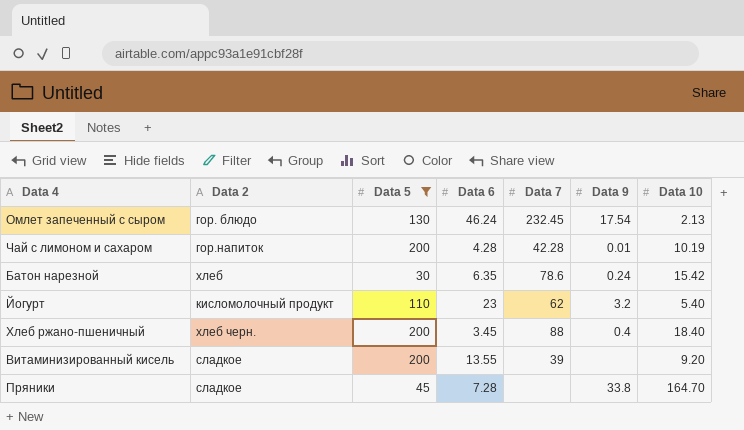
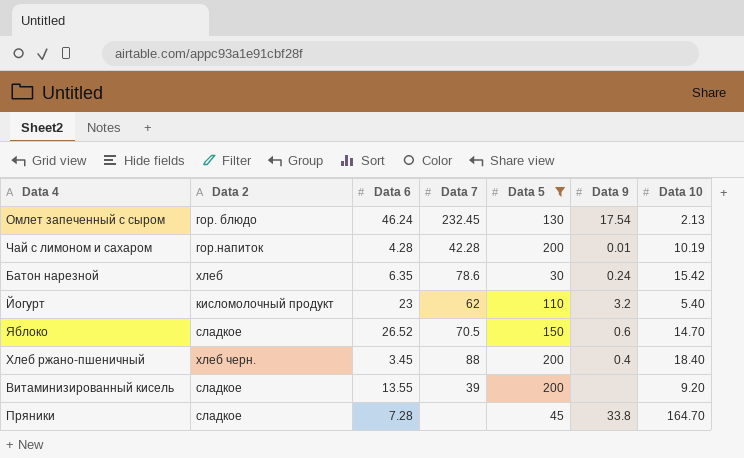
column Data 5 | position: 3 -> 5
row Яблоко: none -> сладкое | 26.52 | 70.5 | 150 | 0.6 | 14.70

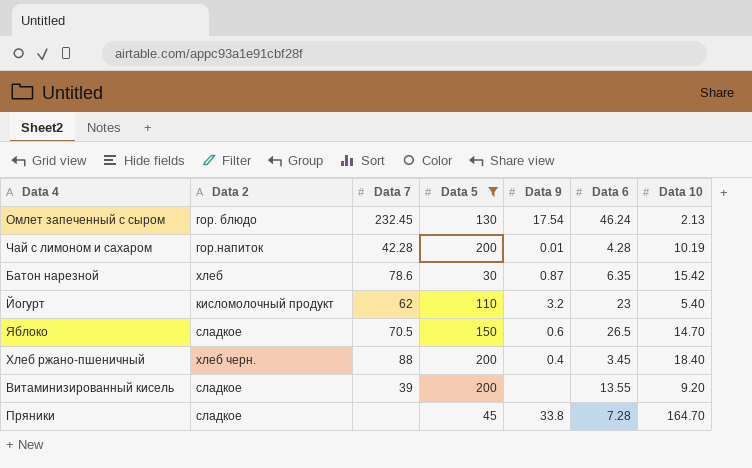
column Data 6 | position: 3 -> 6
Батон нарезной | Data 9: 0.24 -> 0.87
Яблоко | Data 6: 26.52 -> 26.5

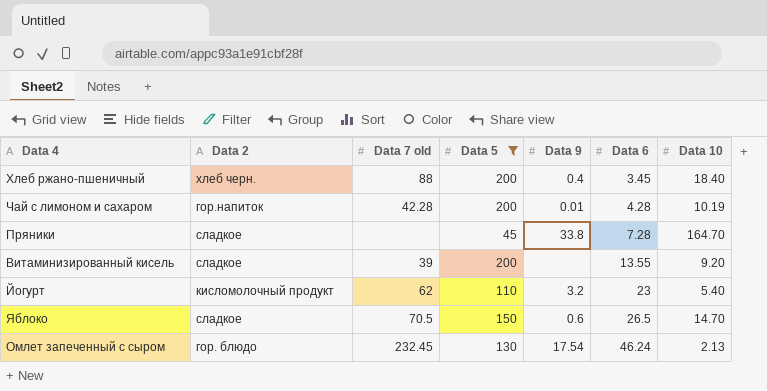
row order: none -> Data 6 ascending
column name: Data 7 -> Data 7 old
row Батон нарезной: хлеб | 78.6 | 30 | 0.87 | 6.35 | 15.42 -> none

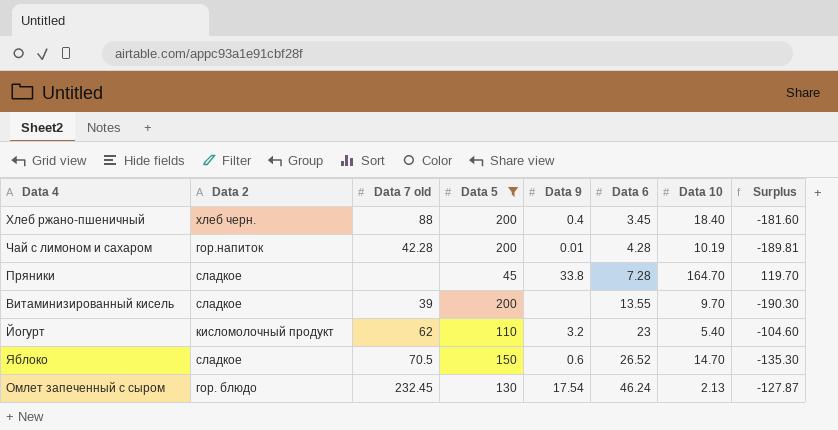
column Surplus | formula: none -> [Data 10] - [Data 5]
Витаминизированный кисель | Data 10: 9.20 -> 9.70
Яблоко | Data 6: 26.5 -> 26.52

